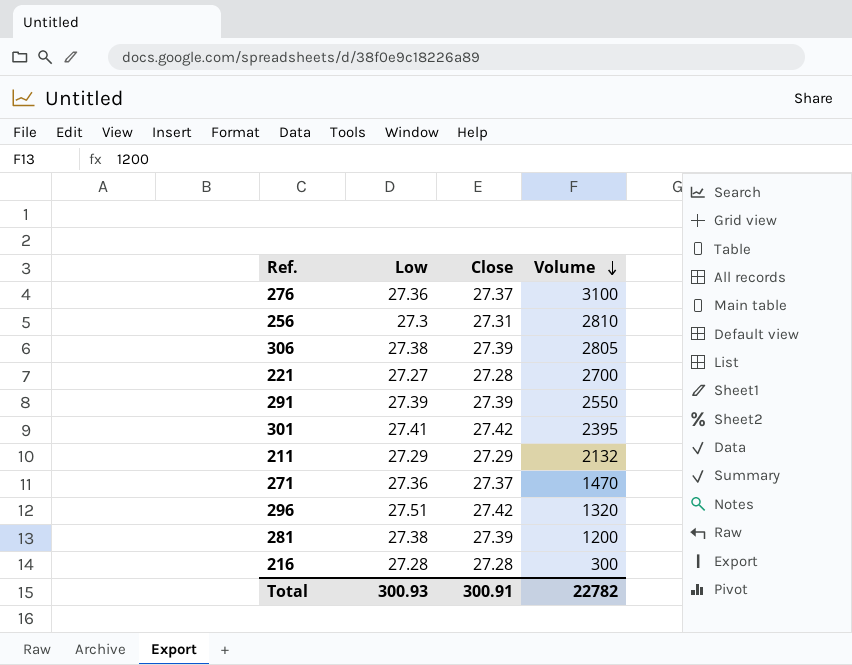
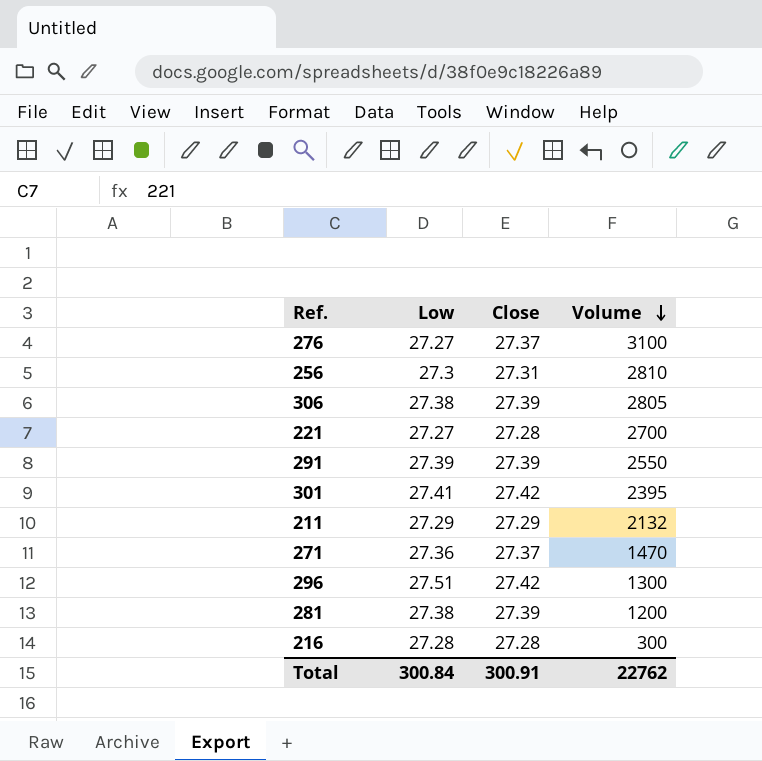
276 | Low: 27.36 -> 27.27
296 | Volume: 1320 -> 1300
Total | Low: 300.93 -> 300.84
Total | Volume: 22782 -> 22762

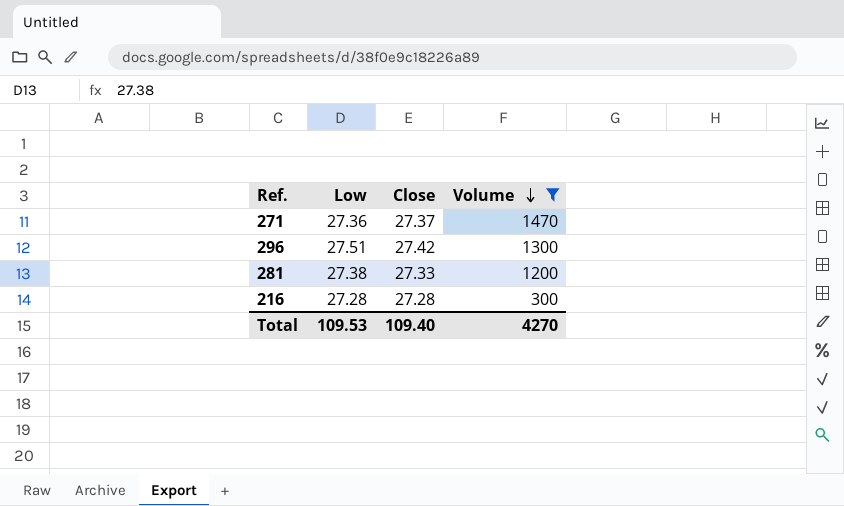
filter: none -> Volume <= 1470
281 | Close: 27.39 -> 27.33
Total | Low: 300.84 -> 109.53
Total | Close: 300.91 -> 109.40
Total | Volume: 22762 -> 4270

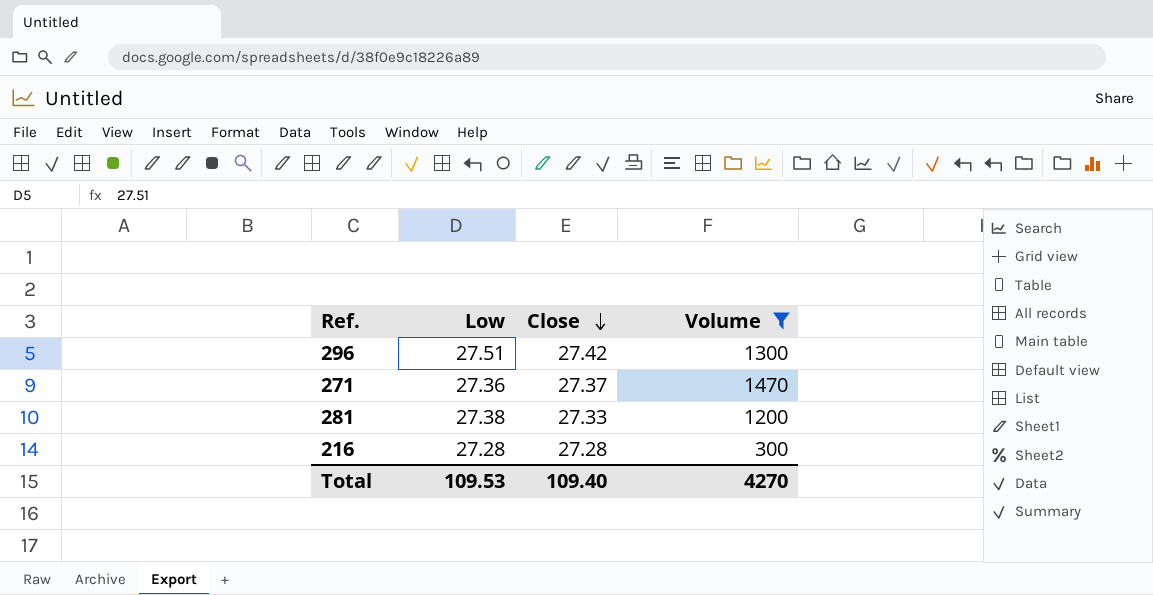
row order: Volume descending -> Close descending

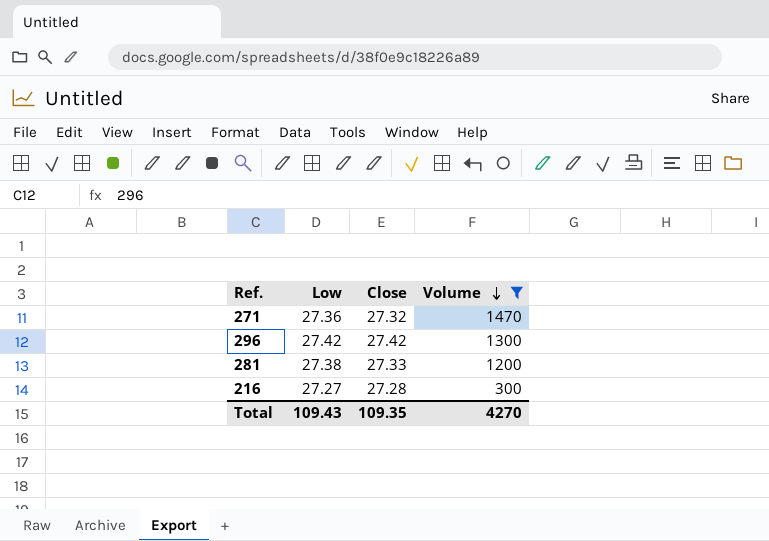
row order: Close descending -> Volume descending
271 | Close: 27.37 -> 27.32
296 | Low: 27.51 -> 27.42
216 | Low: 27.28 -> 27.27
Total | Low: 109.53 -> 109.43
Total | Close: 109.40 -> 109.35

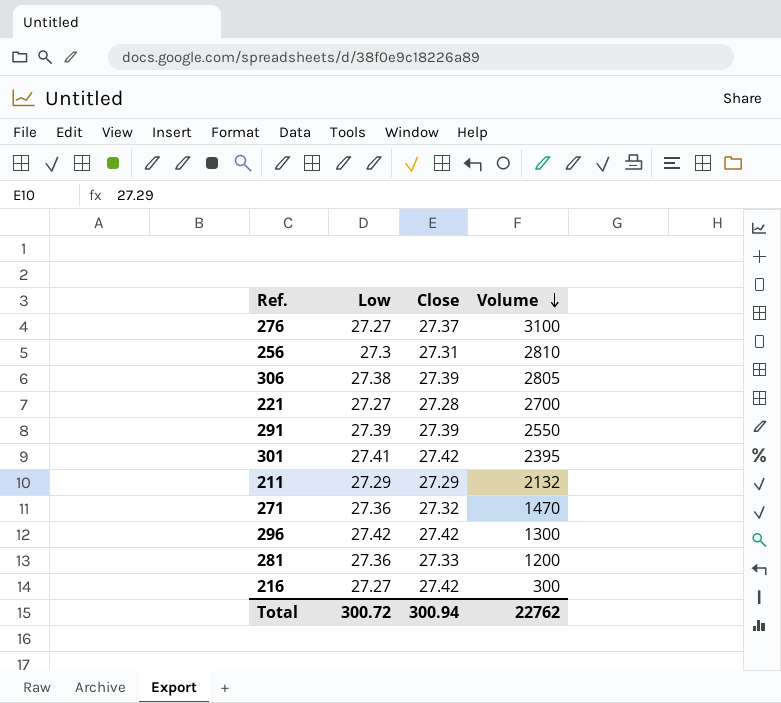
filter: Volume <= 1470 -> none
281 | Low: 27.38 -> 27.36
216 | Close: 27.28 -> 27.42
Total | Low: 109.43 -> 300.72
Total | Close: 109.35 -> 300.94
Total | Volume: 4270 -> 22762

